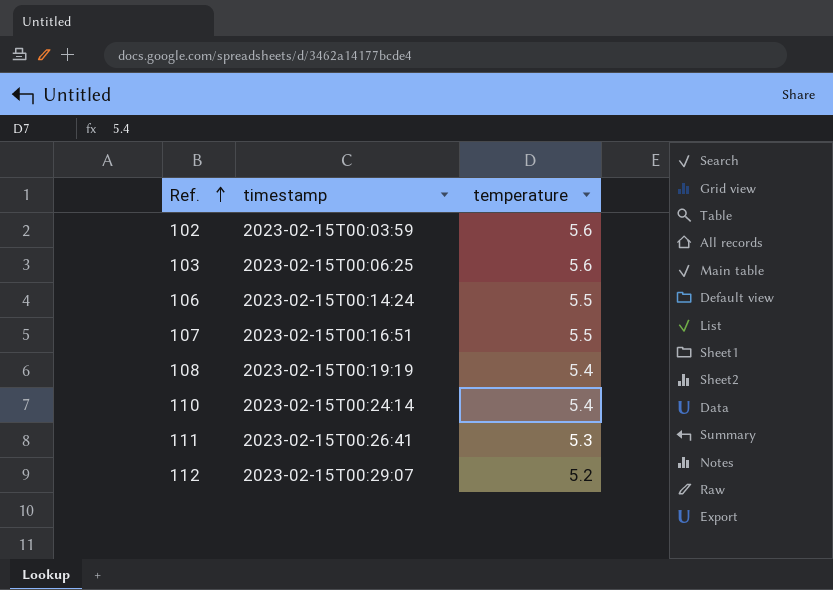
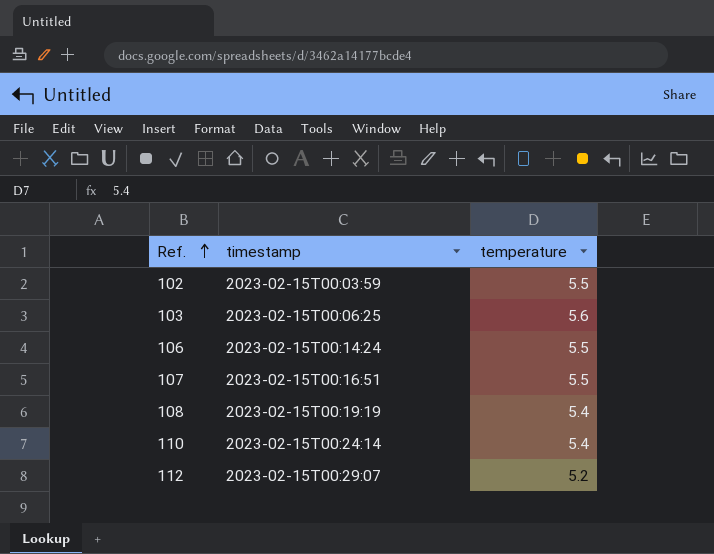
row 111: 2023-02-15T00:26:41 | 5.3 -> none
102 | temperature: 5.6 -> 5.5

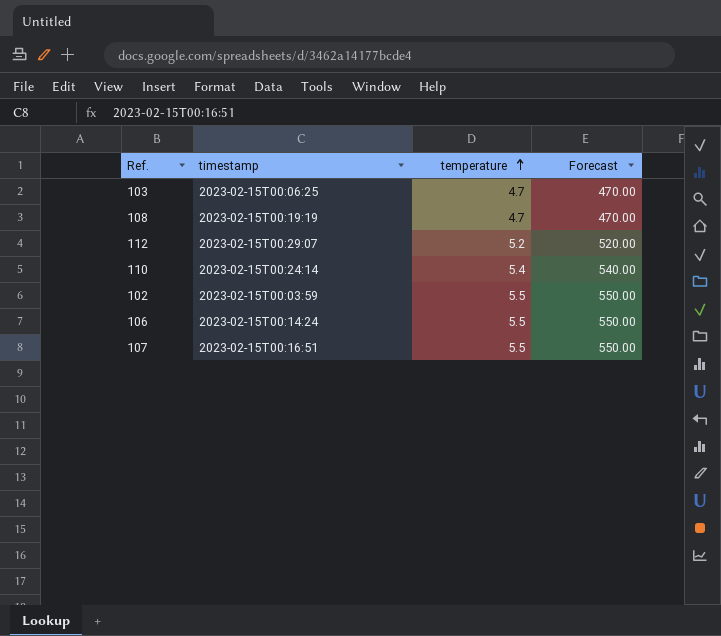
row order: Ref. ascending -> temperature ascending
column Forecast | formula: none -> [temperature] * 100
103 | temperature: 5.6 -> 4.7
108 | temperature: 5.4 -> 4.7

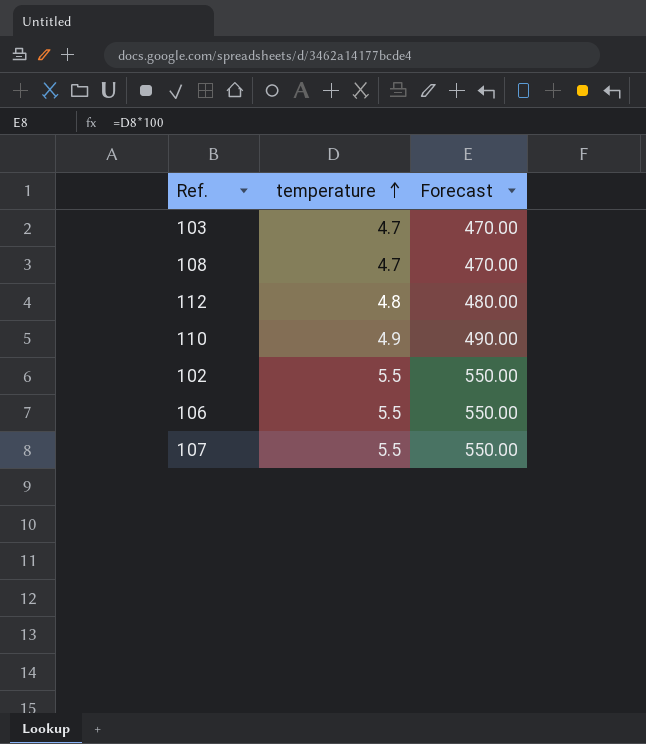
column timestamp | position: 2 -> none
112 | temperature: 5.2 -> 4.8
112 | Forecast: 520.00 -> 480.00
110 | temperature: 5.4 -> 4.9
110 | Forecast: 540.00 -> 490.00

